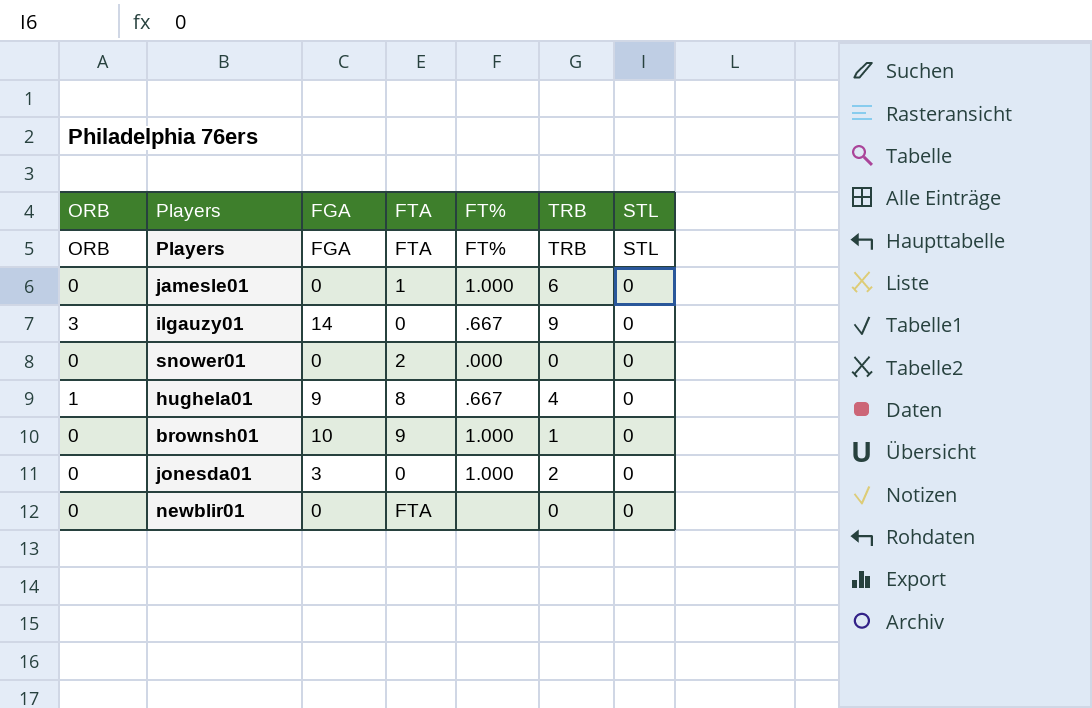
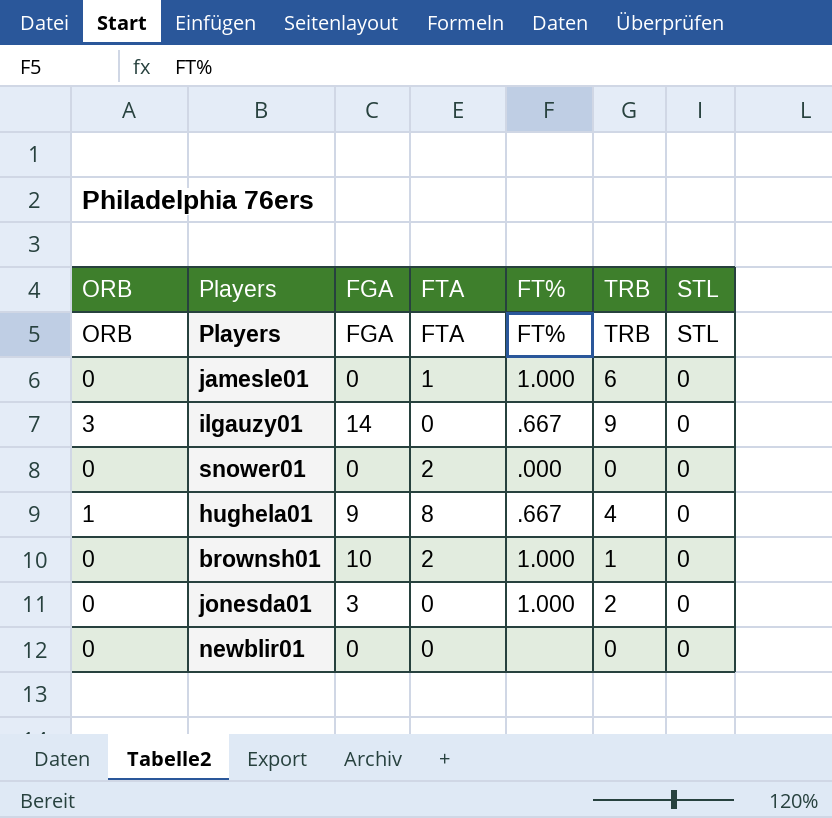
brownsh01 | FTA: 9 -> 2
newblir01 | FTA: FTA -> 0

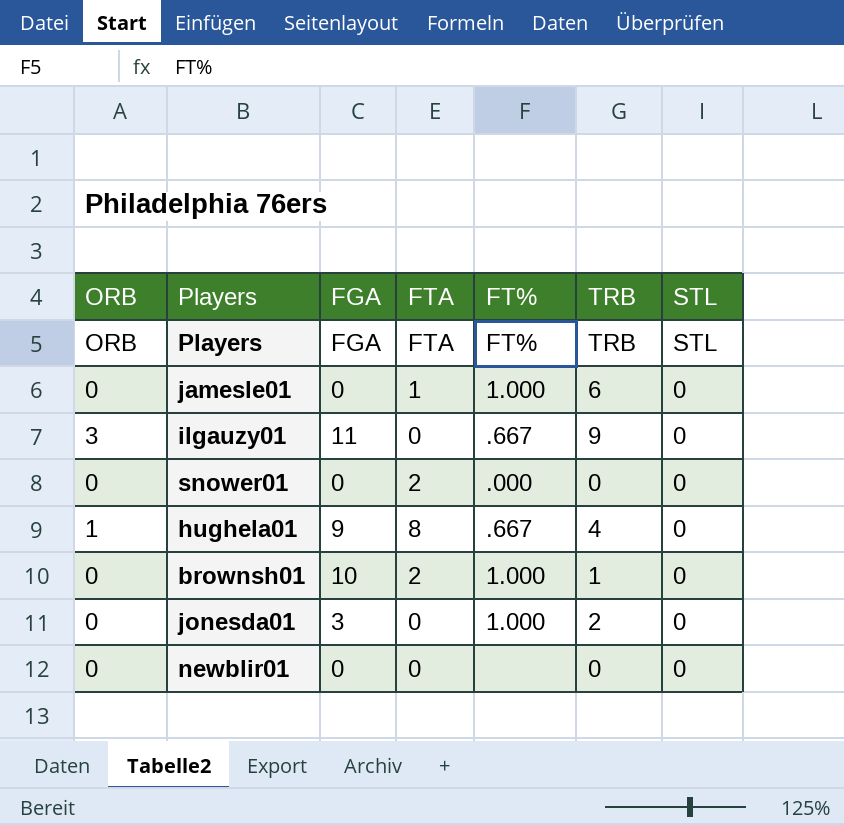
ilgauzy01 | FGA: 14 -> 11

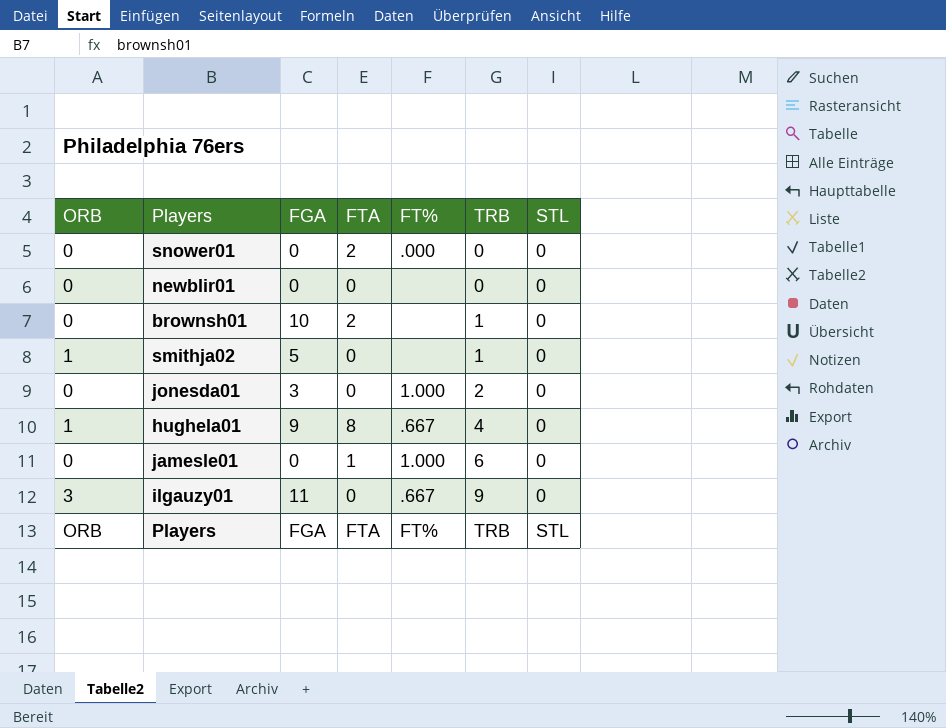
row order: STL descending -> TRB ascending
brownsh01 | FT%: 1.000 -> none
row smithja02: none -> 1 | 5 | 0 | none | 1 | 0

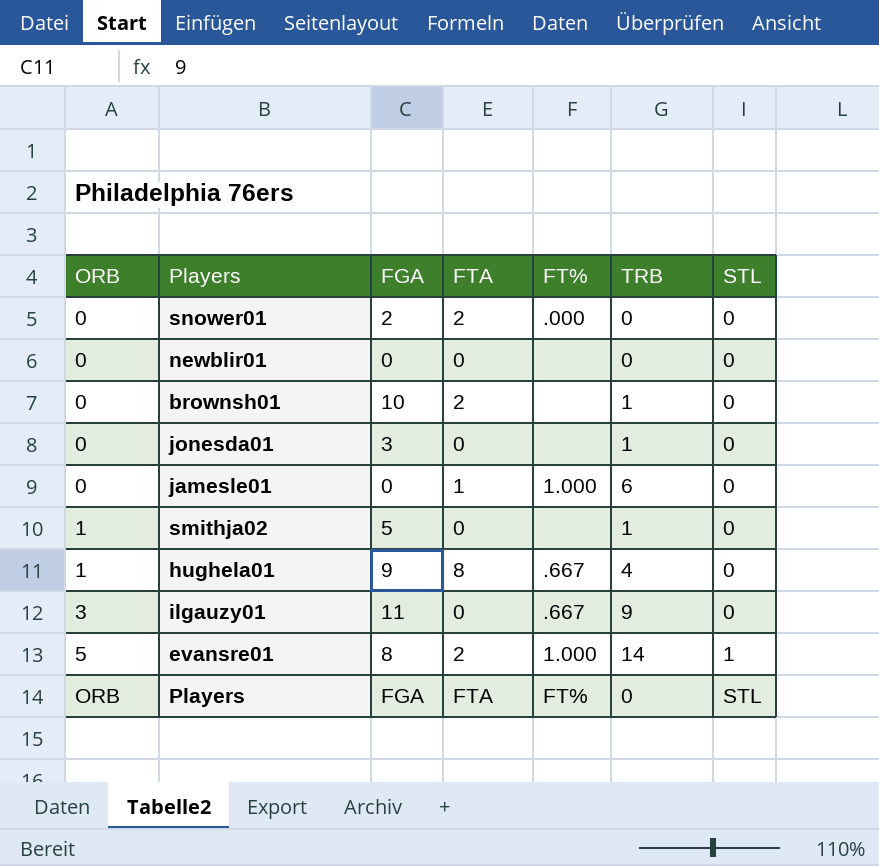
row order: TRB ascending -> ORB ascending
snower01 | FGA: 0 -> 2
jonesda01 | FT%: 1.000 -> none
jonesda01 | TRB: 2 -> 1
row evansre01: none -> 5 | 8 | 2 | 1.000 | 14 | 1
Players | TRB: TRB -> 0

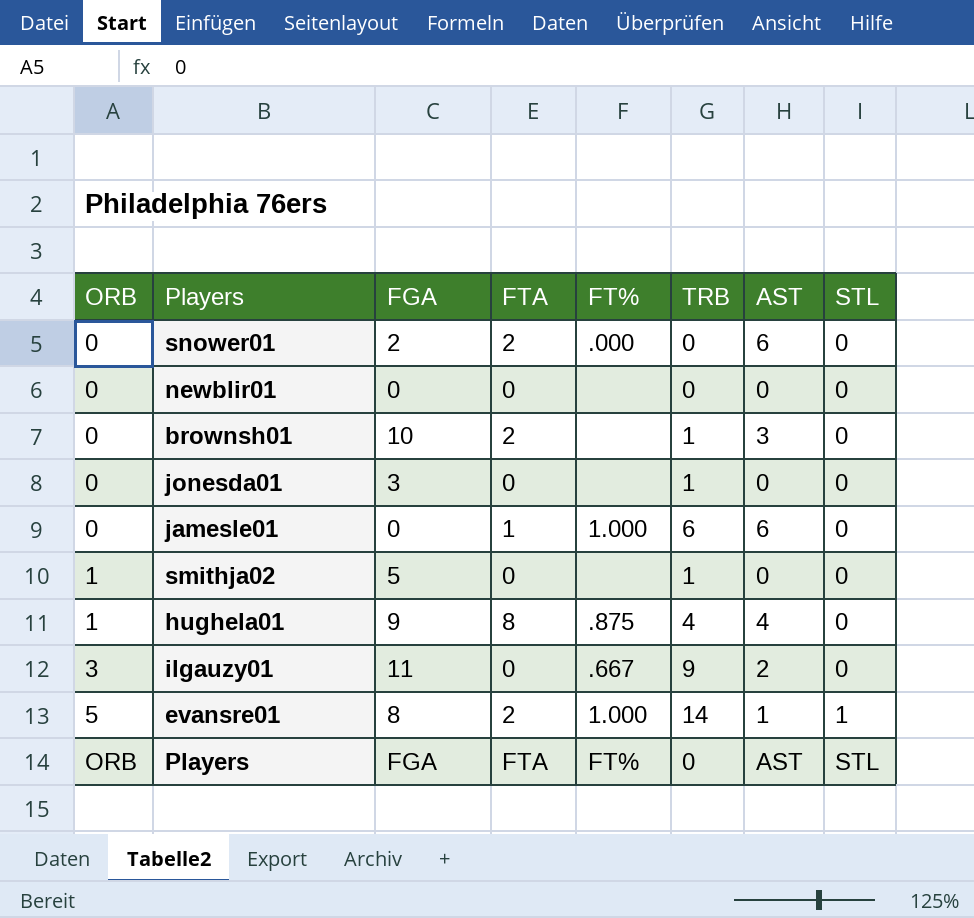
column AST | position: none -> 7
hughela01 | FT%: .667 -> .875

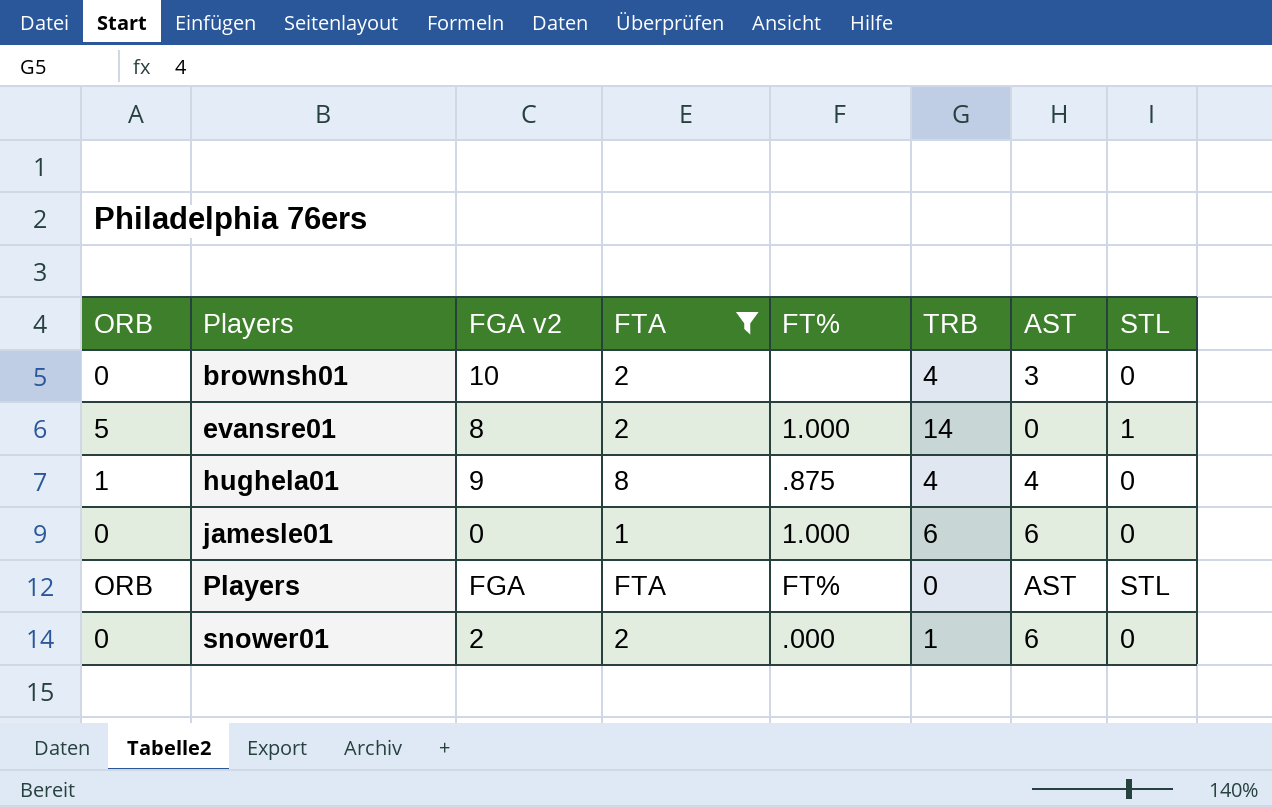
filter: none -> FTA != 0
row order: ORB ascending -> Players ascending
column name: FGA -> FGA v2
brownsh01 | TRB: 1 -> 4
evansre01 | AST: 1 -> 0
snower01 | TRB: 0 -> 1

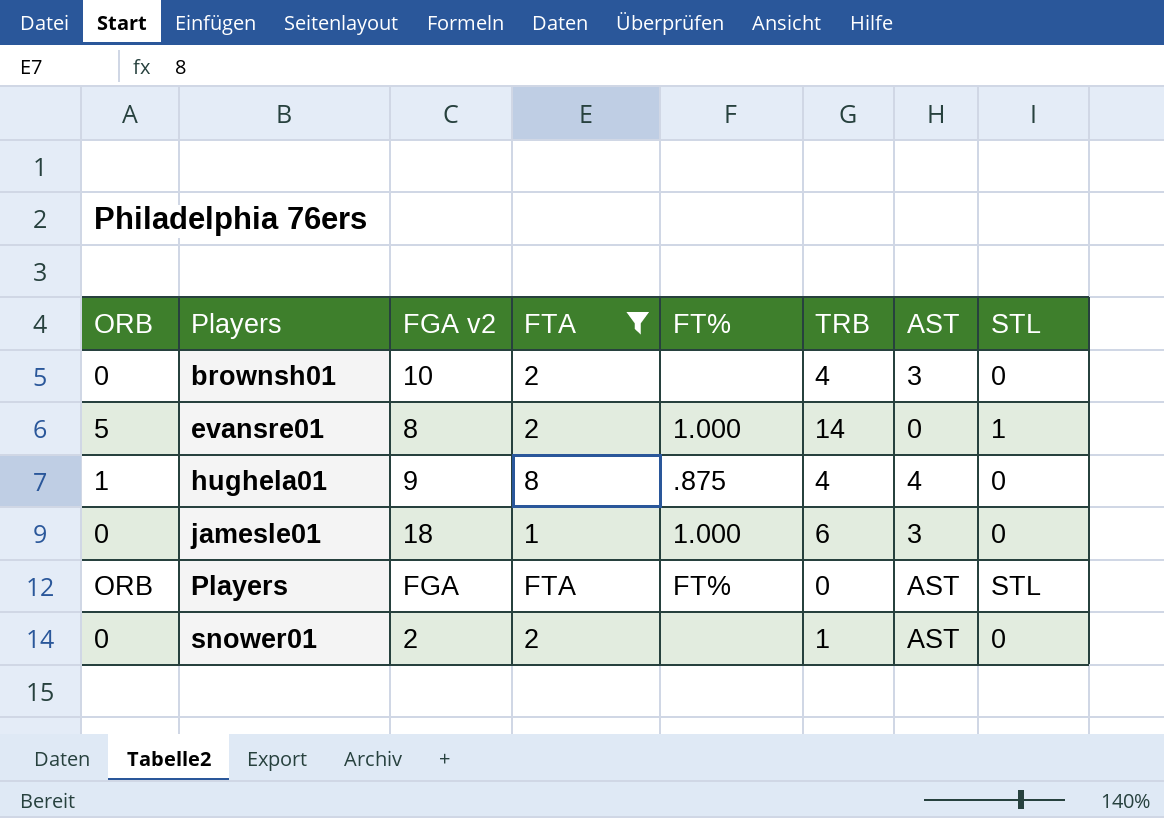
jamesle01 | FGA v2: 0 -> 18
jamesle01 | AST: 6 -> 3
snower01 | FT%: .000 -> none
snower01 | AST: 6 -> AST

